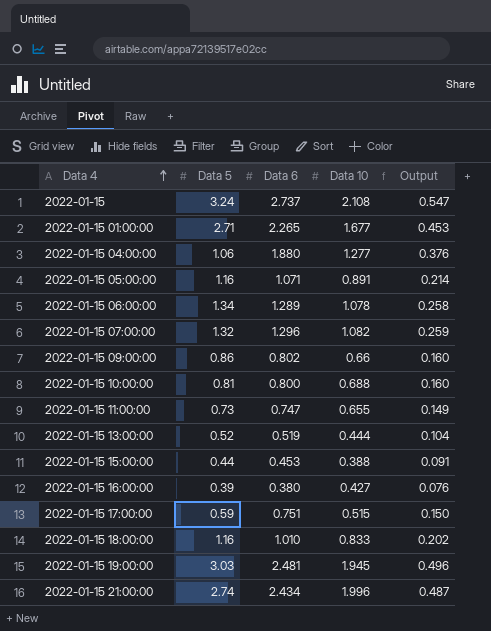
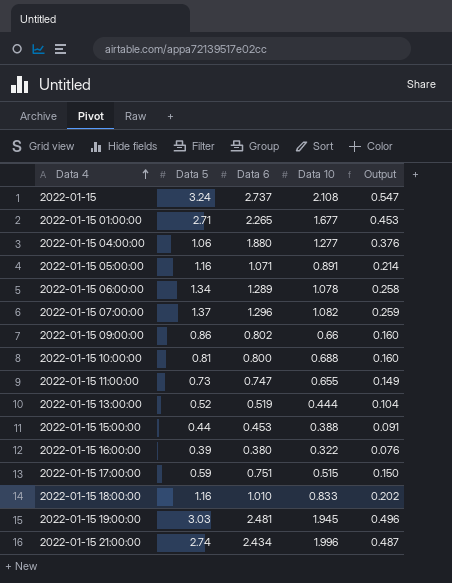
2022-01-15 07:00:00 | Data 5: 1.32 -> 1.37
2022-01-15 16:00:00 | Data 10: 0.427 -> 0.322

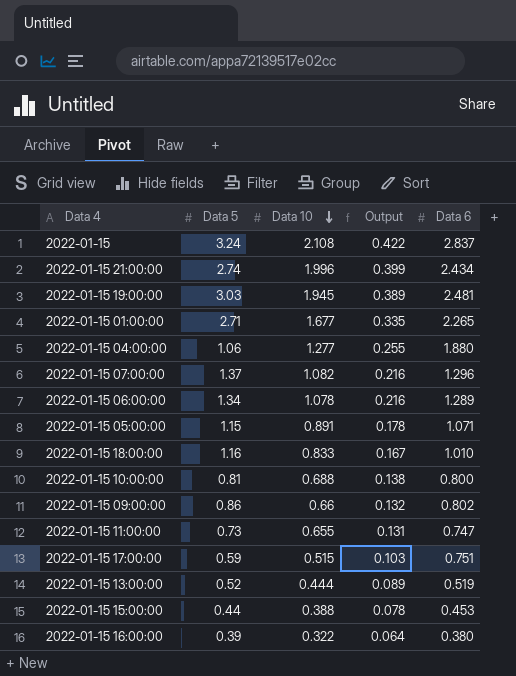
row order: Data 4 ascending -> Data 10 descending
column Output | formula: [Data 6] * 0.2 -> [Data 10] * 0.2
column Data 6 | position: 3 -> 5
2022-01-15 | Data 6: 2.737 -> 2.837
2022-01-15 05:00:00 | Data 5: 1.16 -> 1.15

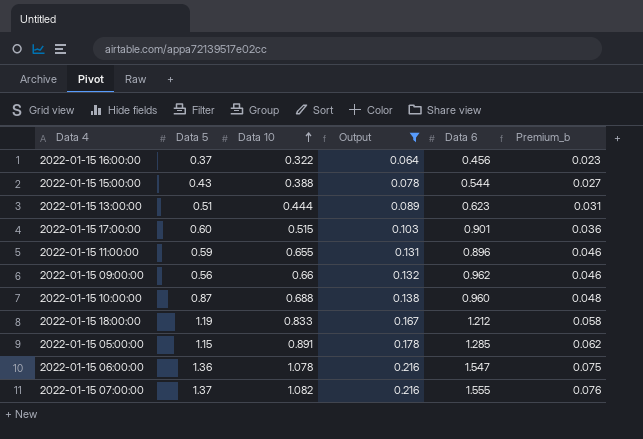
filter: none -> Output <= 0.216
row order: Data 10 descending -> Data 10 ascending
column Premium_b | formula: none -> [Data 10] * 0.07
2022-01-15 16:00:00 | Data 5: 0.39 -> 0.37
2022-01-15 16:00:00 | Data 6: 0.380 -> 0.456
2022-01-15 15:00:00 | Data 5: 0.44 -> 0.43
2022-01-15 15:00:00 | Data 6: 0.453 -> 0.544
2022-01-15 13:00:00 | Data 5: 0.52 -> 0.51
2022-01-15 13:00:00 | Data 6: 0.519 -> 0.623
2022-01-15 17:00:00 | Data 5: 0.59 -> 0.60
2022-01-15 17:00:00 | Data 6: 0.751 -> 0.901
2022-01-15 11:00:00 | Data 5: 0.73 -> 0.59
2022-01-15 11:00:00 | Data 6: 0.747 -> 0.896
2022-01-15 09:00:00 | Data 5: 0.86 -> 0.56
2022-01-15 09:00:00 | Data 6: 0.802 -> 0.962
2022-01-15 10:00:00 | Data 5: 0.81 -> 0.87
2022-01-15 10:00:00 | Data 6: 0.800 -> 0.960
2022-01-15 18:00:00 | Data 5: 1.16 -> 1.19
2022-01-15 18:00:00 | Data 6: 1.010 -> 1.212
2022-01-15 05:00:00 | Data 6: 1.071 -> 1.285
2022-01-15 06:00:00 | Data 5: 1.34 -> 1.36
2022-01-15 06:00:00 | Data 6: 1.289 -> 1.547
2022-01-15 07:00:00 | Data 6: 1.296 -> 1.555

